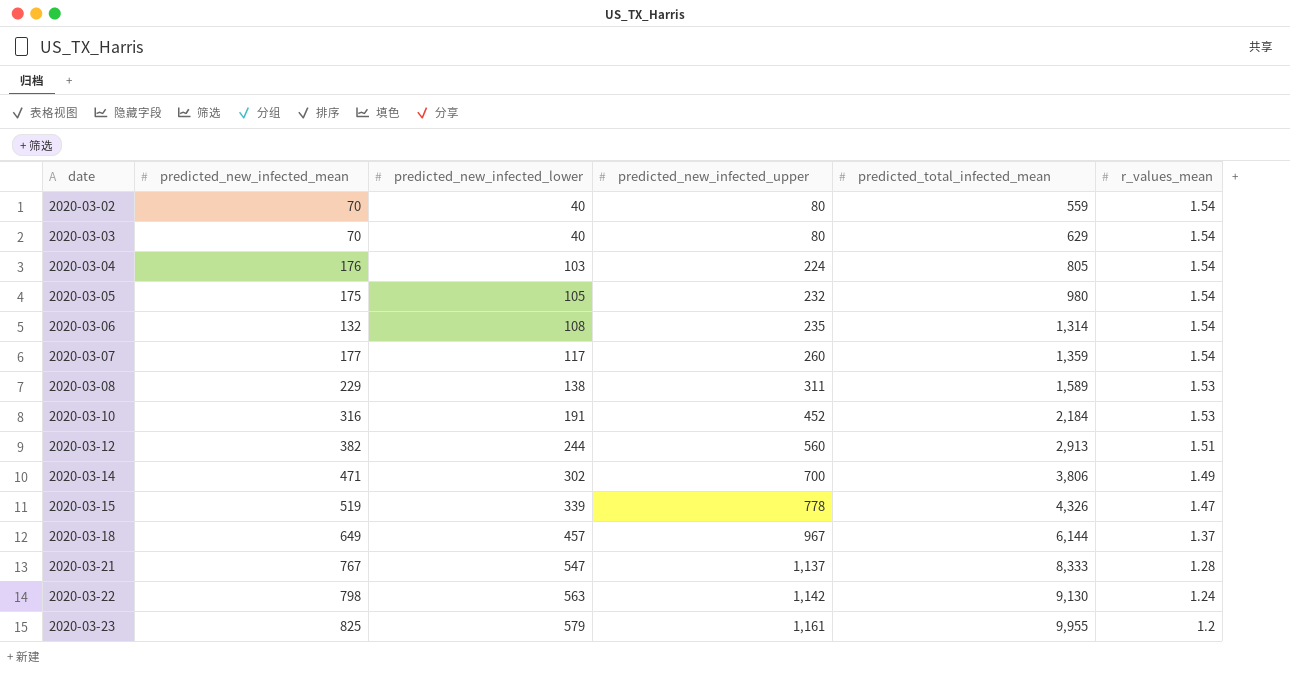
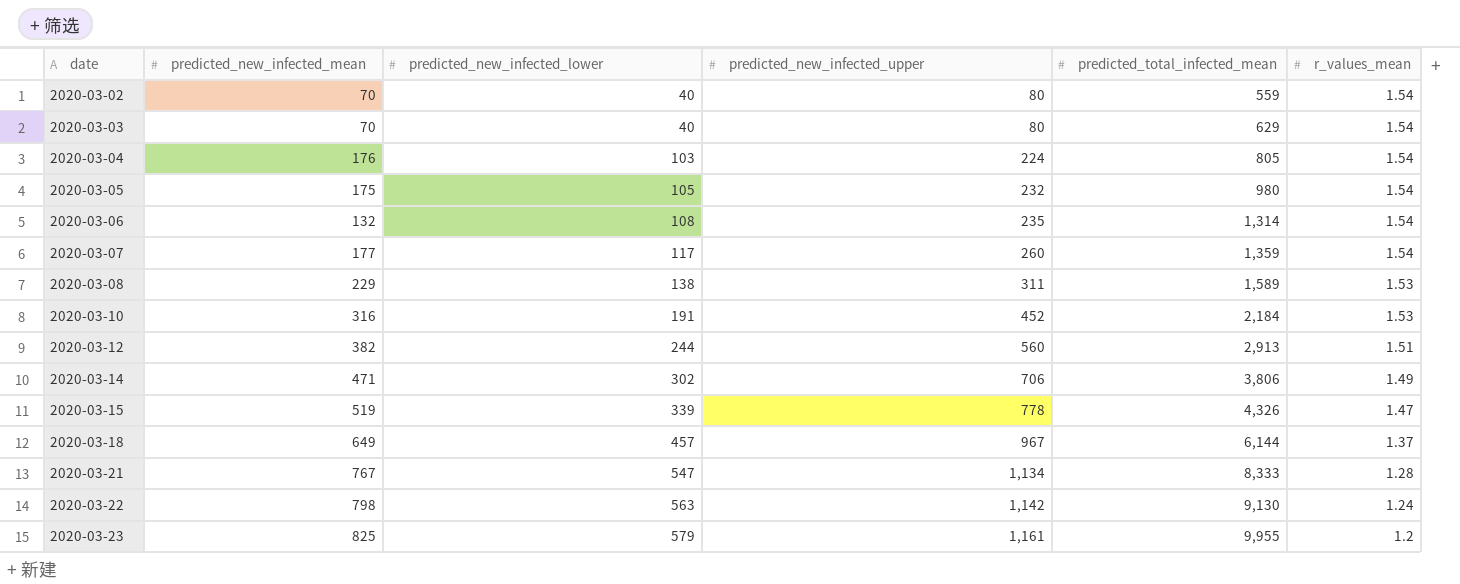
2020-03-14 | predicted_new_infected_upper: 700 -> 706
2020-03-21 | predicted_new_infected_upper: 1,137 -> 1,134

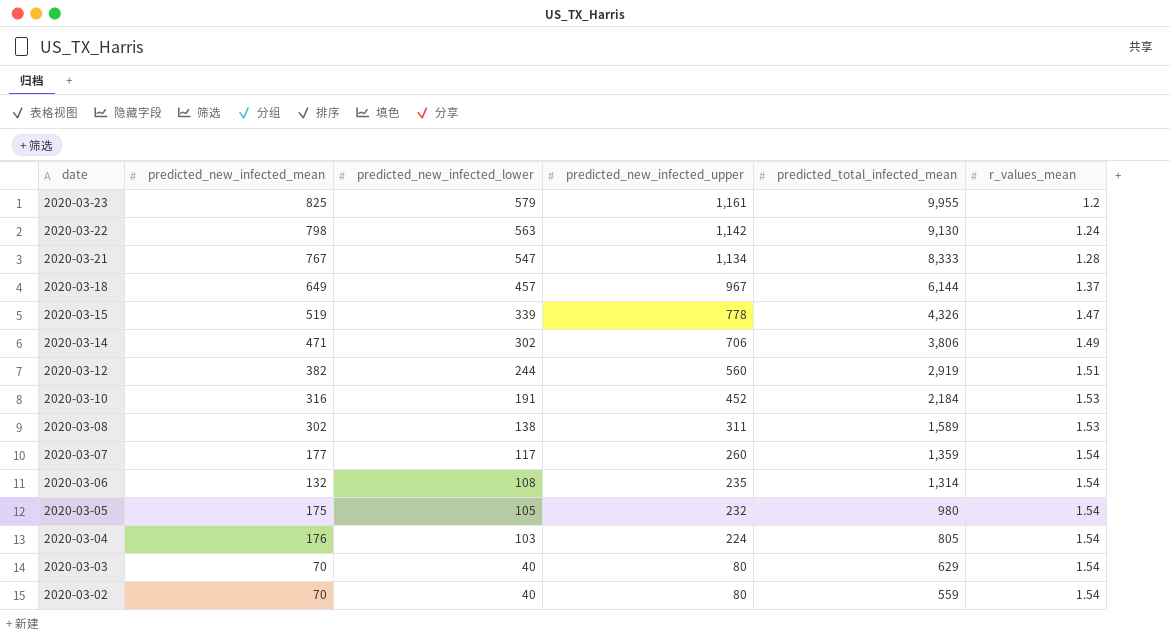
row order: date ascending -> date descending
2020-03-12 | predicted_total_infected_mean: 2,913 -> 2,919
2020-03-08 | predicted_new_infected_mean: 229 -> 302

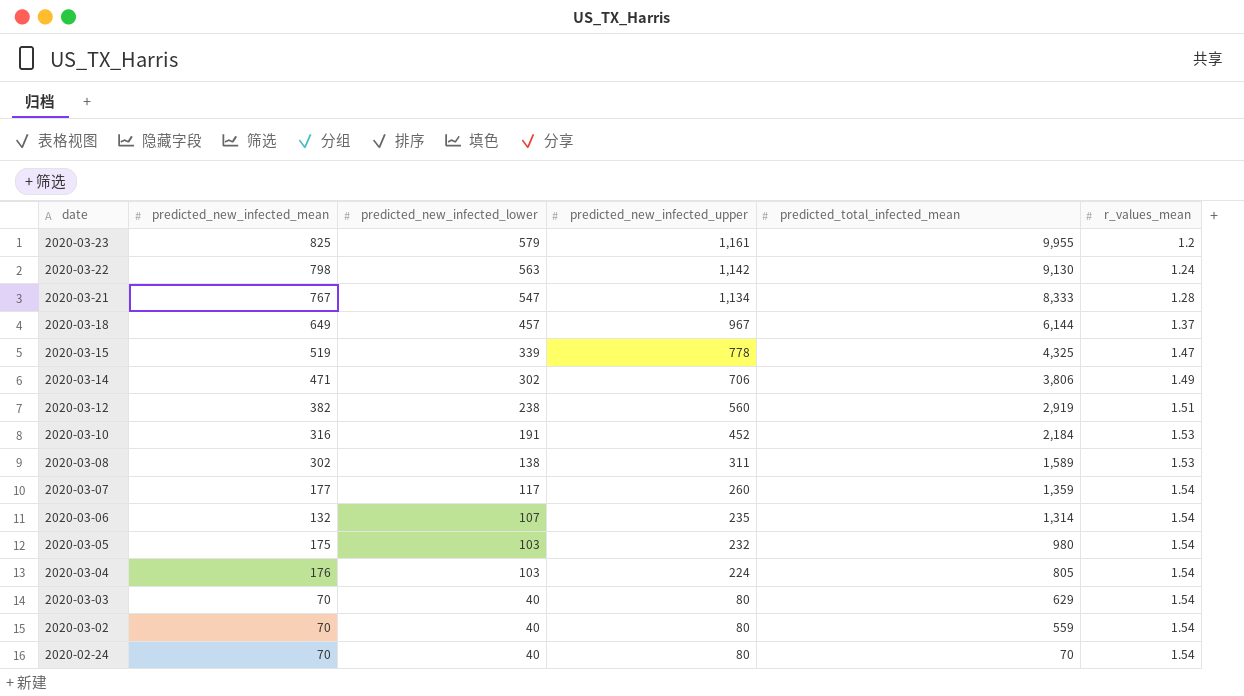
2020-03-15 | predicted_total_infected_mean: 4,326 -> 4,325
2020-03-12 | predicted_new_infected_lower: 244 -> 238
2020-03-06 | predicted_new_infected_lower: 108 -> 107
2020-03-05 | predicted_new_infected_lower: 105 -> 103
row 2020-02-24: none -> 70 | 40 | 80 | 70 | 1.54

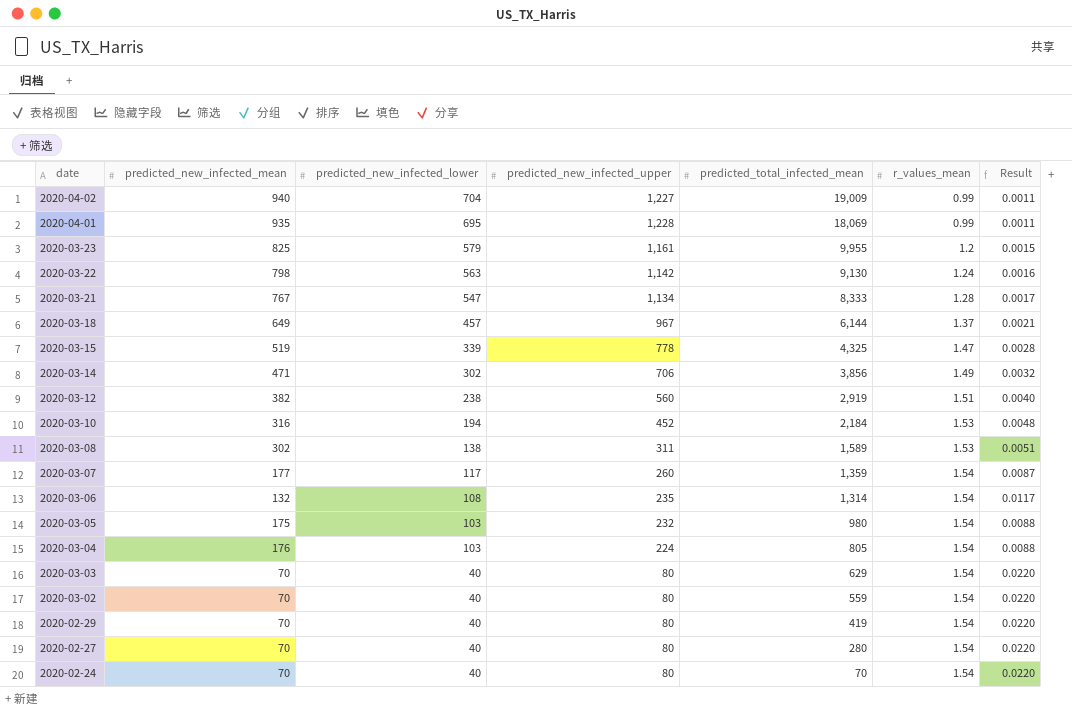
column Result | formula: none -> [r_values_mean] / [predicted_new_infected_mean]
row 2020-04-02: none -> 940 | 704 | 1,227 | 19,009 | 0.99 | 0.0011
row 2020-04-01: none -> 935 | 695 | 1,228 | 18,069 | 0.99 | 0.0011
2020-03-14 | predicted_total_infected_mean: 3,806 -> 3,856
2020-03-10 | predicted_new_infected_lower: 191 -> 194
2020-03-06 | predicted_new_infected_lower: 107 -> 108
row 2020-02-29: none -> 70 | 40 | 80 | 419 | 1.54 | 0.0220
row 2020-02-27: none -> 70 | 40 | 80 | 280 | 1.54 | 0.0220

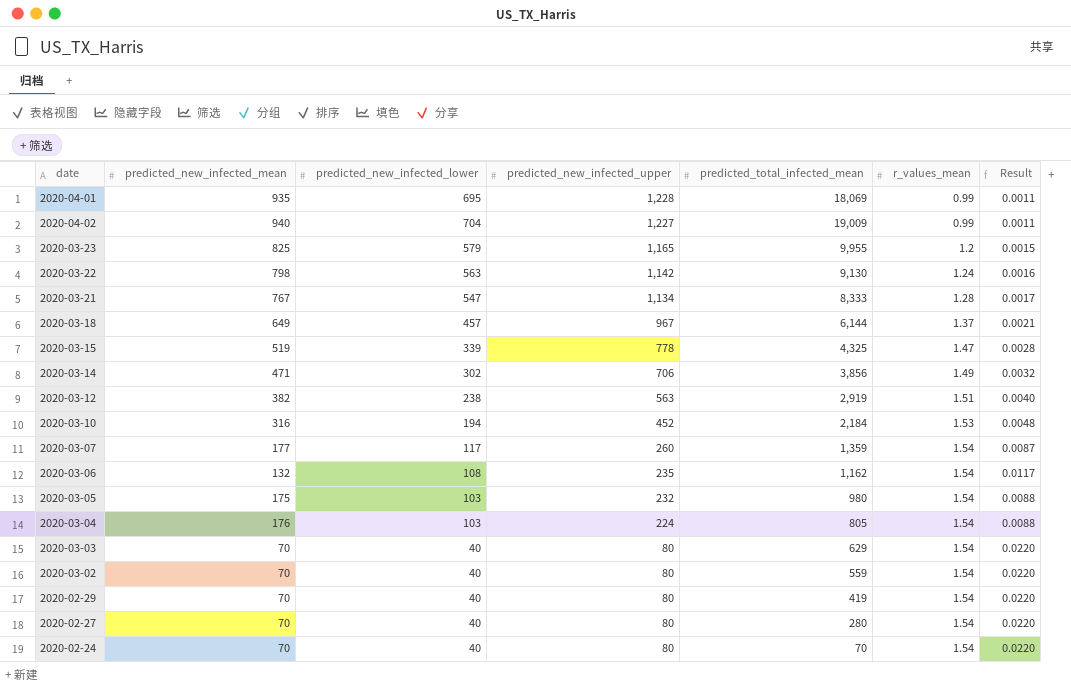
row order: date descending -> predicted_new_infected_upper descending
row 2020-03-08: 302 | 138 | 311 | 1,589 | 1.53 | 0.0051 -> none
2020-03-23 | predicted_new_infected_upper: 1,161 -> 1,165
2020-03-12 | predicted_new_infected_upper: 560 -> 563
2020-03-06 | predicted_total_infected_mean: 1,314 -> 1,162

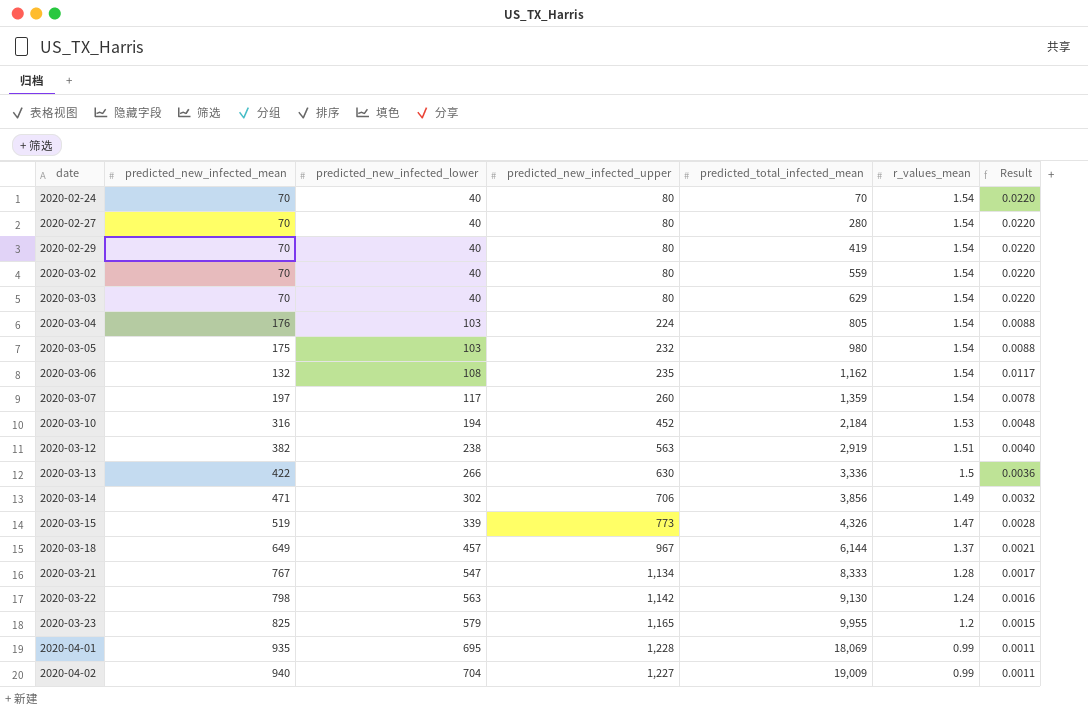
row order: predicted_new_infected_upper descending -> date ascending
2020-03-07 | predicted_new_infected_mean: 177 -> 197
2020-03-07 | Result: 0.0087 -> 0.0078
row 2020-03-13: none -> 422 | 266 | 630 | 3,336 | 1.5 | 0.0036
2020-03-15 | predicted_new_infected_upper: 778 -> 773
2020-03-15 | predicted_total_infected_mean: 4,325 -> 4,326

